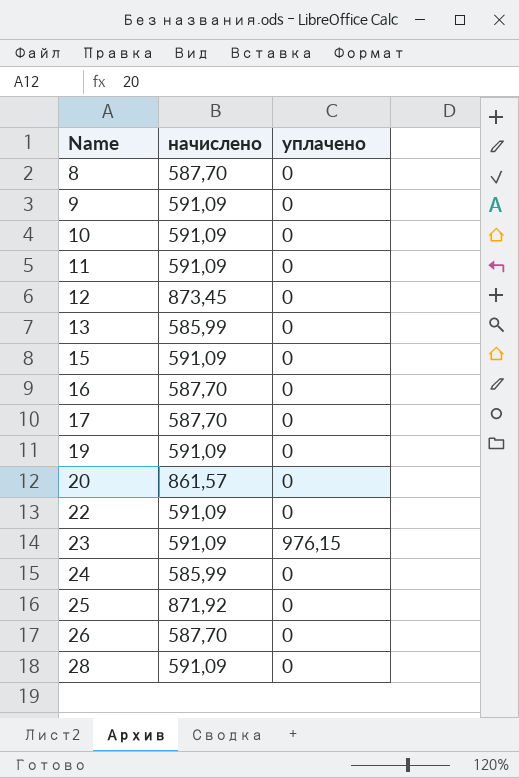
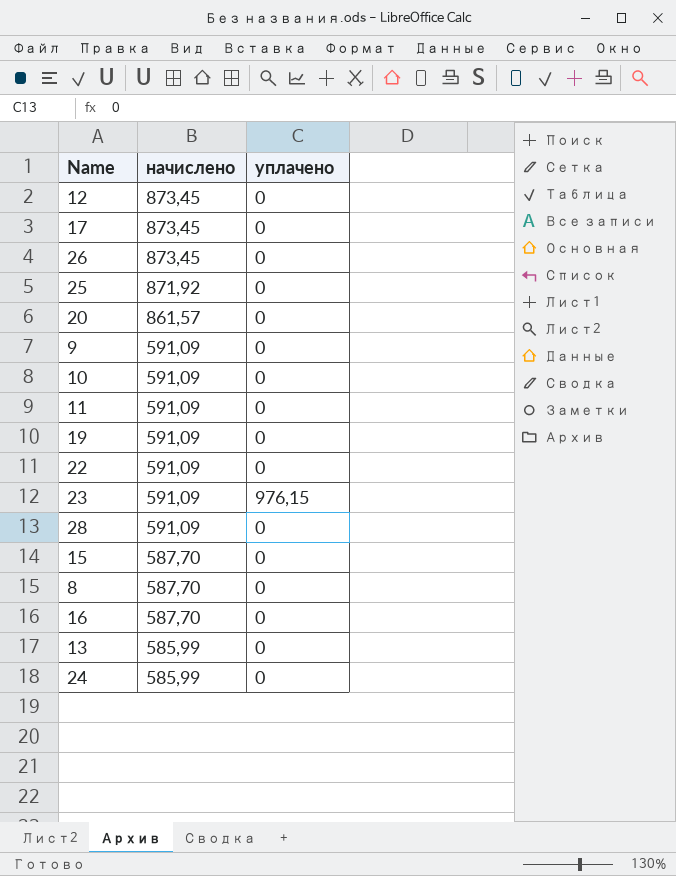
row order: Name ascending -> начислено descending
17 | начислено: 587,70 -> 873,45
26 | начислено: 587,70 -> 873,45
15 | начислено: 591,09 -> 587,70

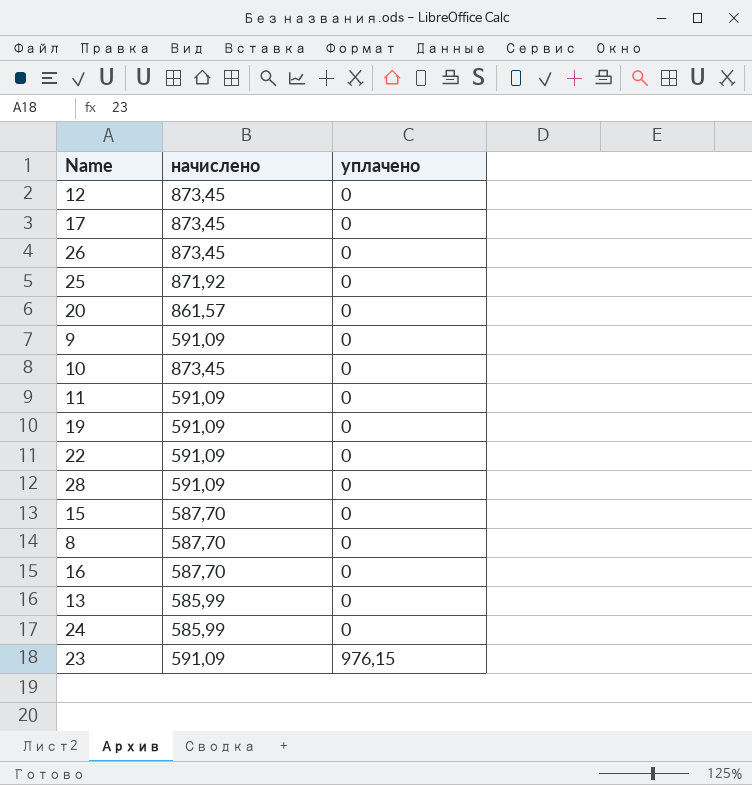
row order: начислено descending -> уплачено ascending
10 | начислено: 591,09 -> 873,45

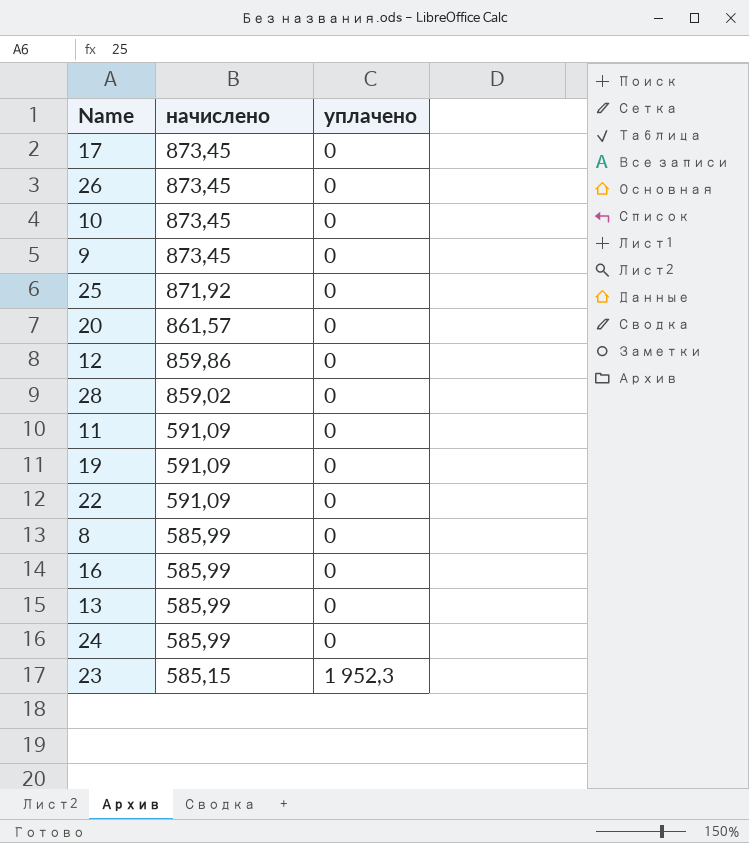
row order: уплачено ascending -> начислено descending
row 15: 587,70 | 0 -> none
9 | начислено: 591,09 -> 873,45
12 | начислено: 873,45 -> 859,86
28 | начислено: 591,09 -> 859,02
8 | начислено: 587,70 -> 585,99
16 | начислено: 587,70 -> 585,99
23 | начислено: 591,09 -> 585,15
23 | уплачено: 976,15 -> 1 952,3

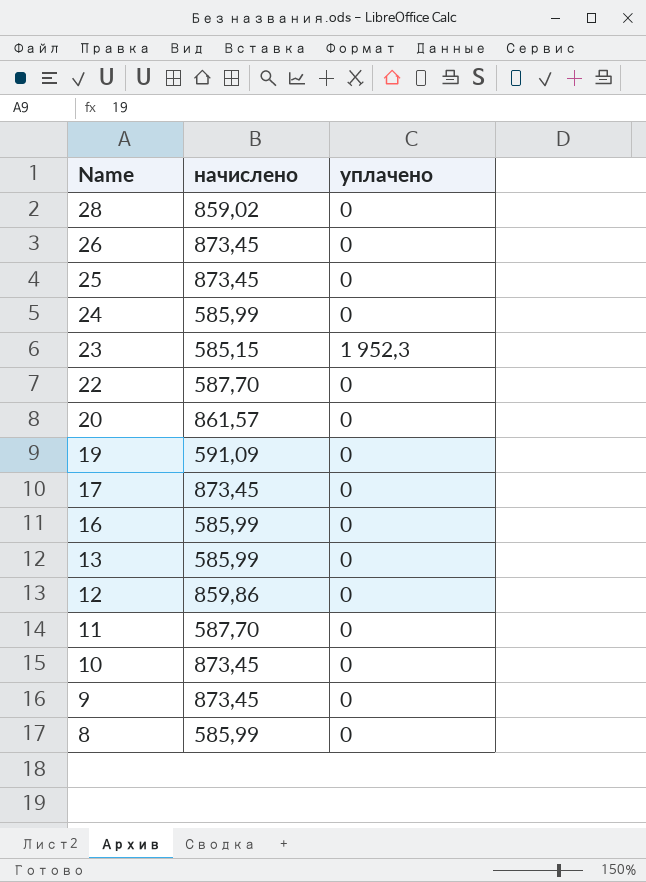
row order: начислено descending -> Name descending
25 | начислено: 871,92 -> 873,45
22 | начислено: 591,09 -> 587,70
11 | начислено: 591,09 -> 587,70

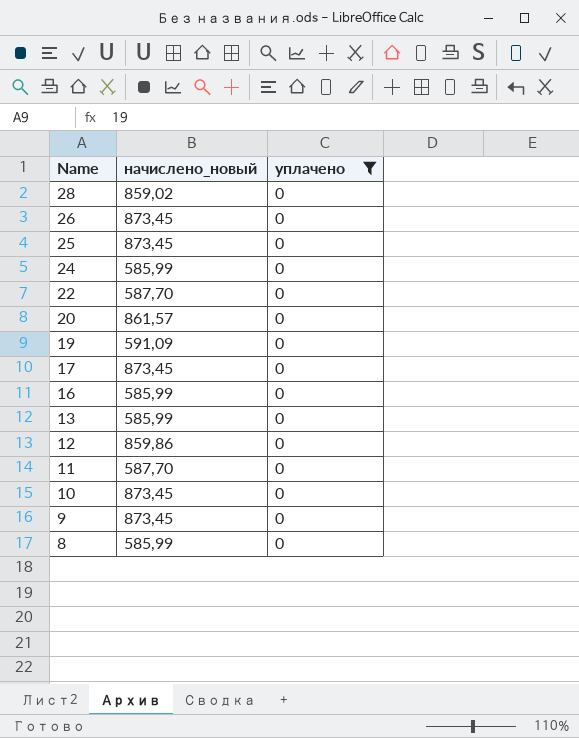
filter: none -> уплачено = 0
column name: начислено -> начислено_новый

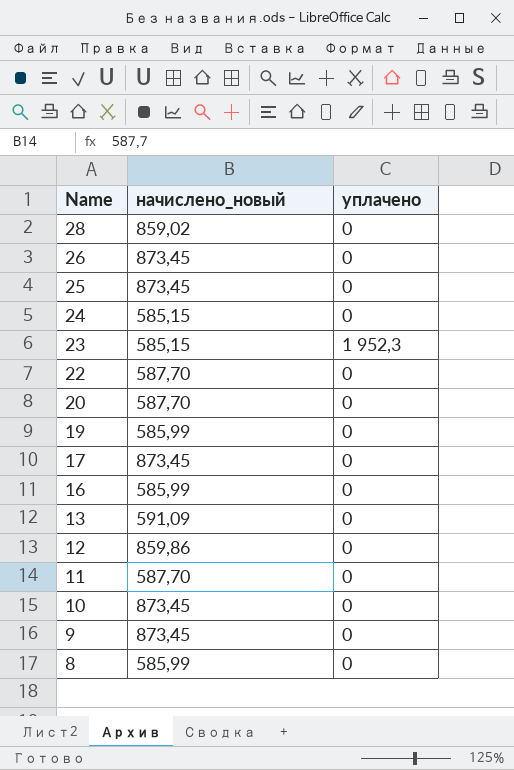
filter: уплачено = 0 -> none
24 | начислено_новый: 585,99 -> 585,15
20 | начислено_новый: 861,57 -> 587,70
19 | начислено_новый: 591,09 -> 585,99
13 | начислено_новый: 585,99 -> 591,09

